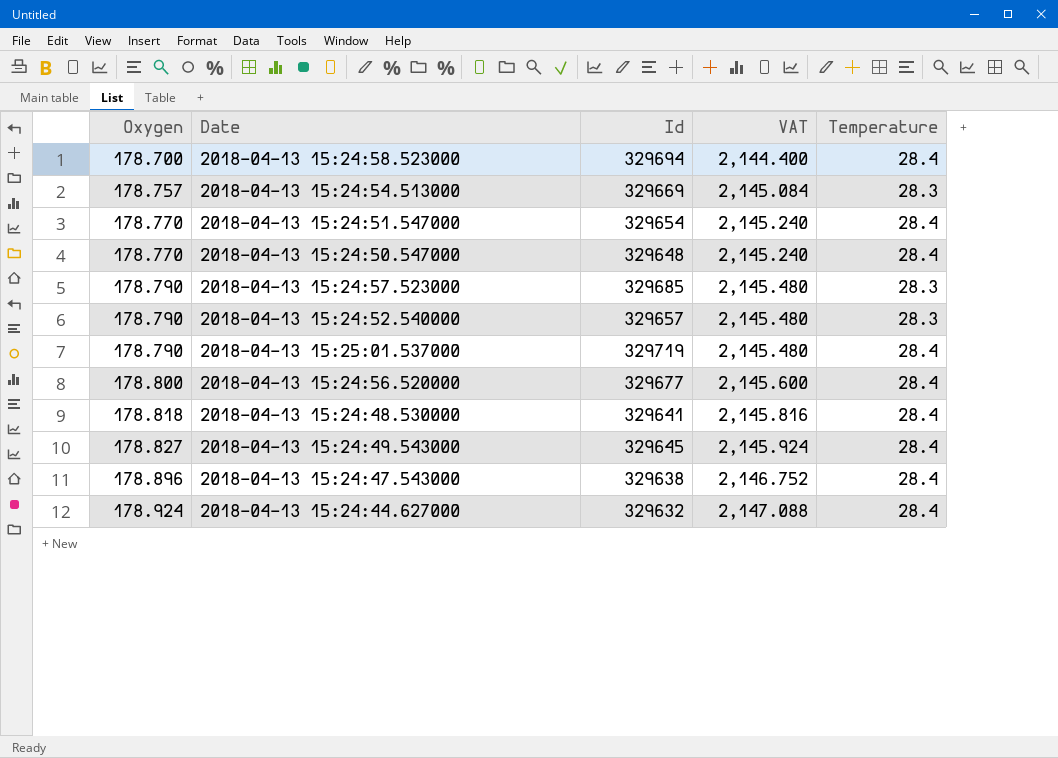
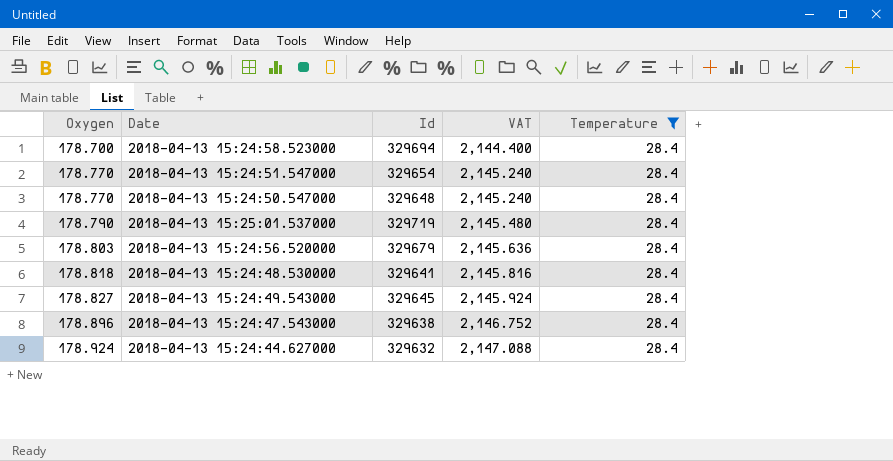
filter: none -> Temperature = 28.4
2018-04-13 15:24:56.520000 | Oxygen: 178.800 -> 178.803
2018-04-13 15:24:56.520000 | Id: 329677 -> 329679
2018-04-13 15:24:56.520000 | VAT: 2,145.600 -> 2,145.636

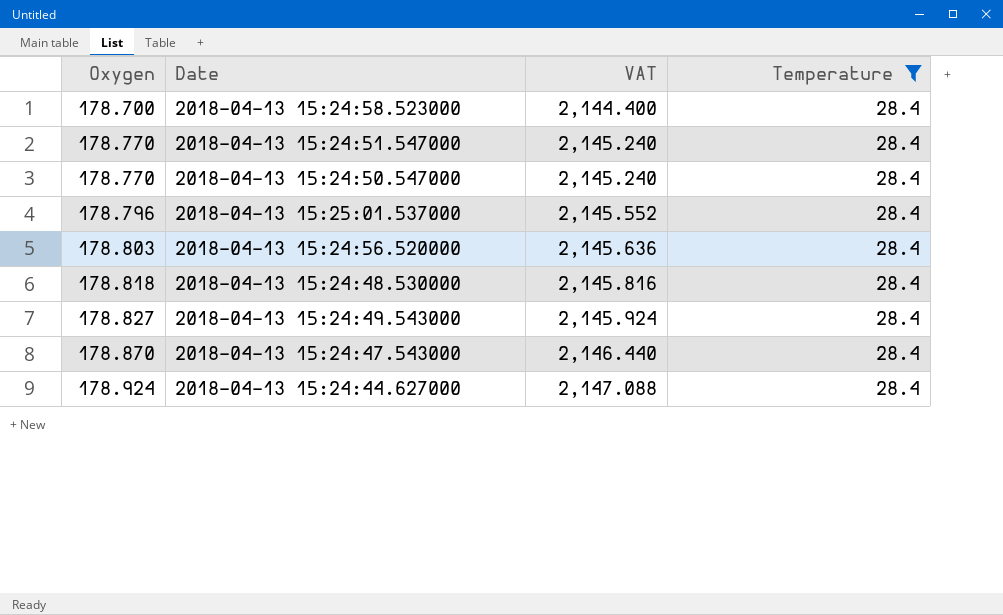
column Id | position: 3 -> none
2018-04-13 15:25:01.537000 | Oxygen: 178.790 -> 178.796
2018-04-13 15:25:01.537000 | VAT: 2,145.480 -> 2,145.552
2018-04-13 15:24:47.543000 | Oxygen: 178.896 -> 178.870
2018-04-13 15:24:47.543000 | VAT: 2,146.752 -> 2,146.440

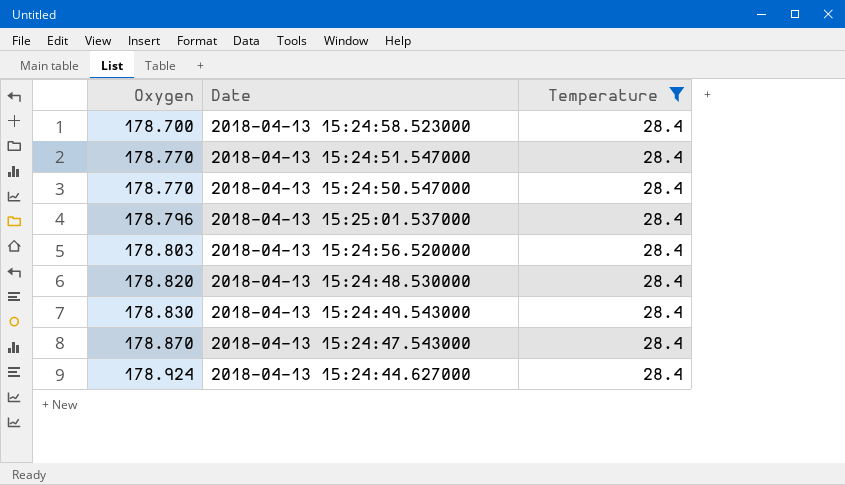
column VAT | formula: [Oxygen] * 12 -> none
2018-04-13 15:24:48.530000 | Oxygen: 178.818 -> 178.820
2018-04-13 15:24:49.543000 | Oxygen: 178.827 -> 178.830

